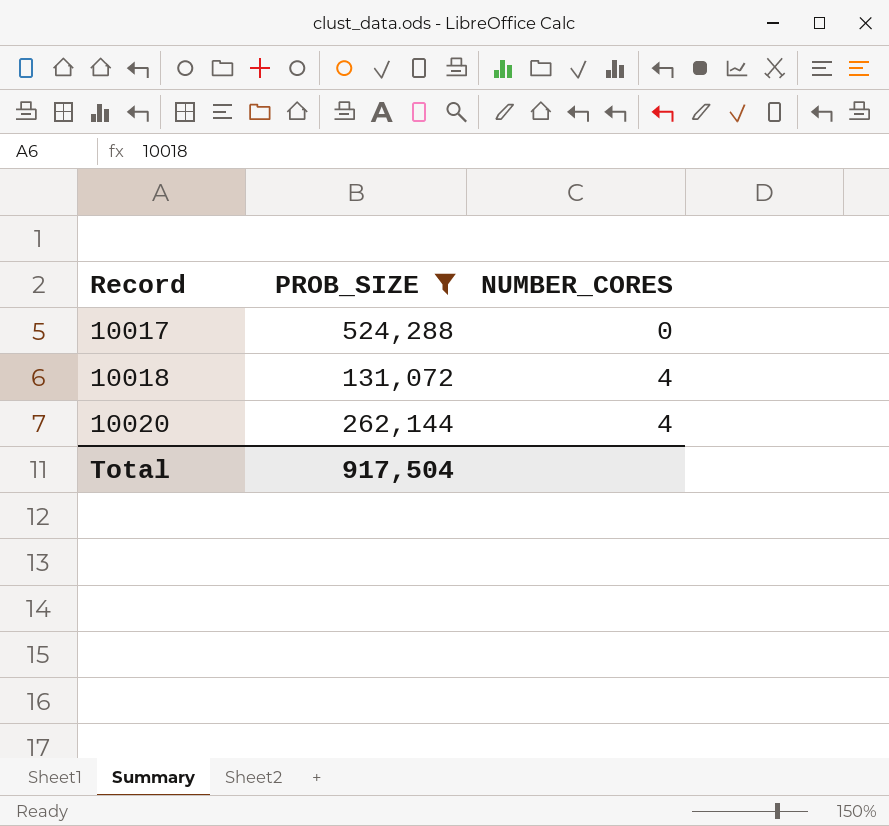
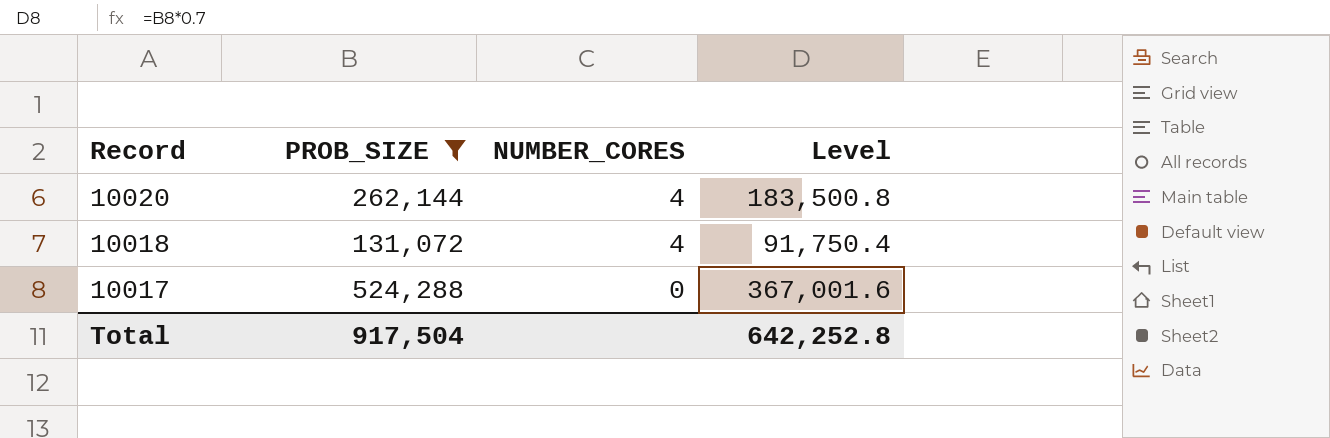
row order: Record ascending -> Record descending
column Level | formula: none -> [PROB_SIZE] * 0.7

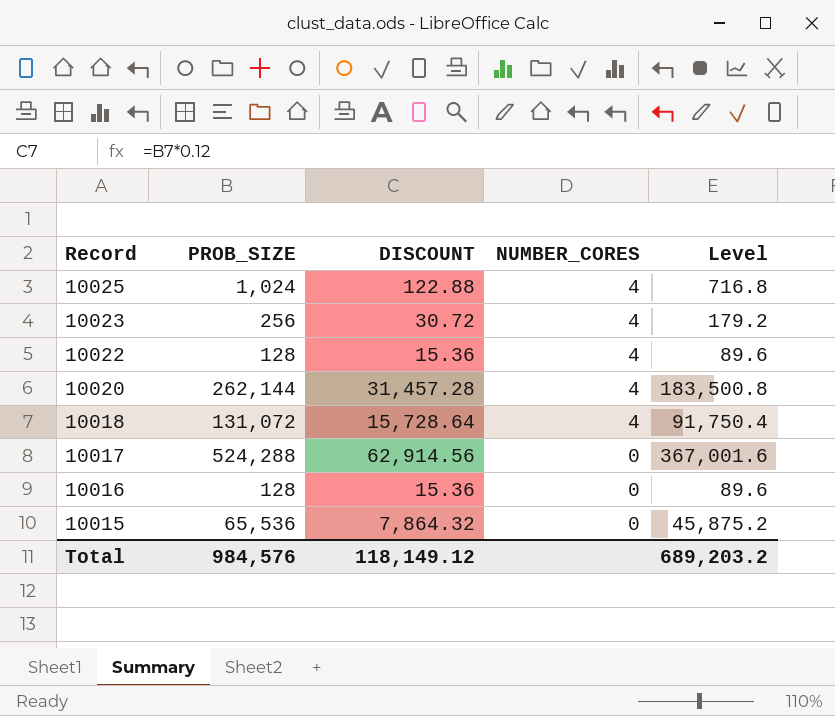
filter: PROB_SIZE >= 131,072 -> none
column DISCOUNT | formula: none -> [PROB_SIZE] * 0.12
Total | PROB_SIZE: 917,504 -> 984,576
Total | Level: 642,252.8 -> 689,203.2

